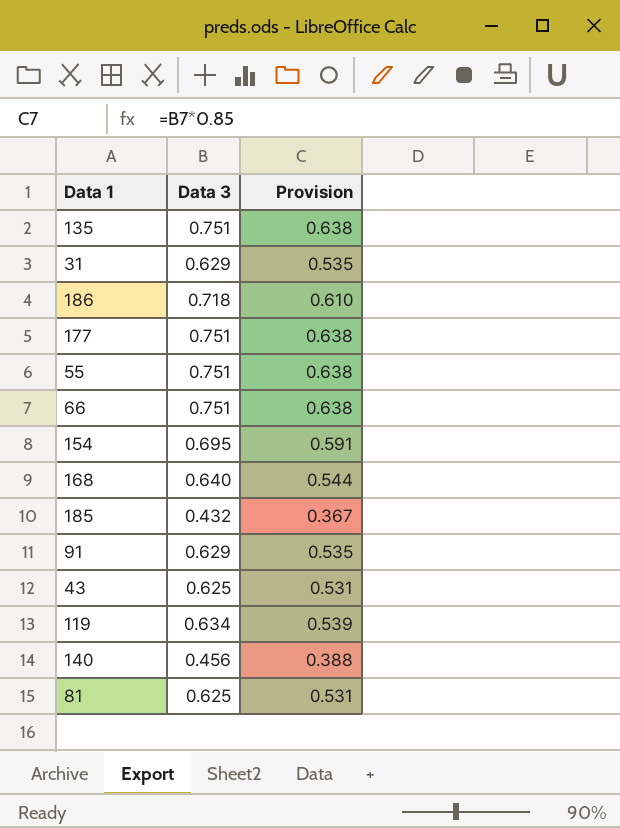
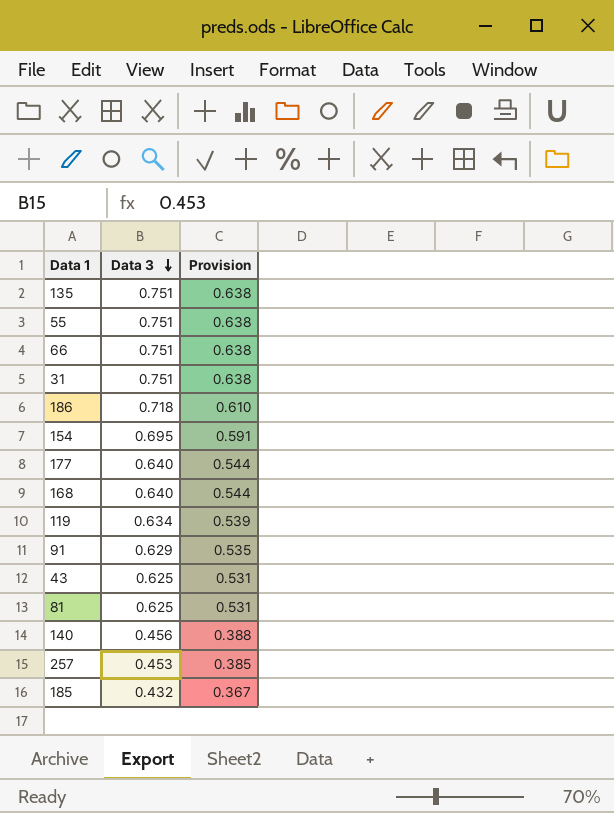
row order: none -> Data 3 descending
31 | Data 3: 0.629 -> 0.751
31 | Provision: 0.535 -> 0.638
177 | Data 3: 0.751 -> 0.640
177 | Provision: 0.638 -> 0.544
row 257: none -> 0.453 | 0.385

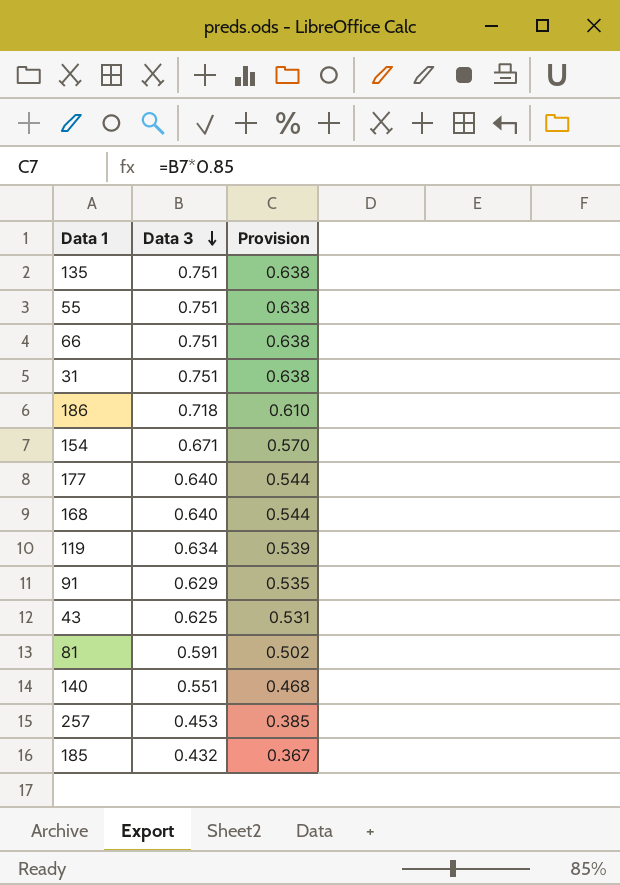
154 | Data 3: 0.695 -> 0.671
154 | Provision: 0.591 -> 0.570
81 | Data 3: 0.625 -> 0.591
81 | Provision: 0.531 -> 0.502
140 | Data 3: 0.456 -> 0.551
140 | Provision: 0.388 -> 0.468

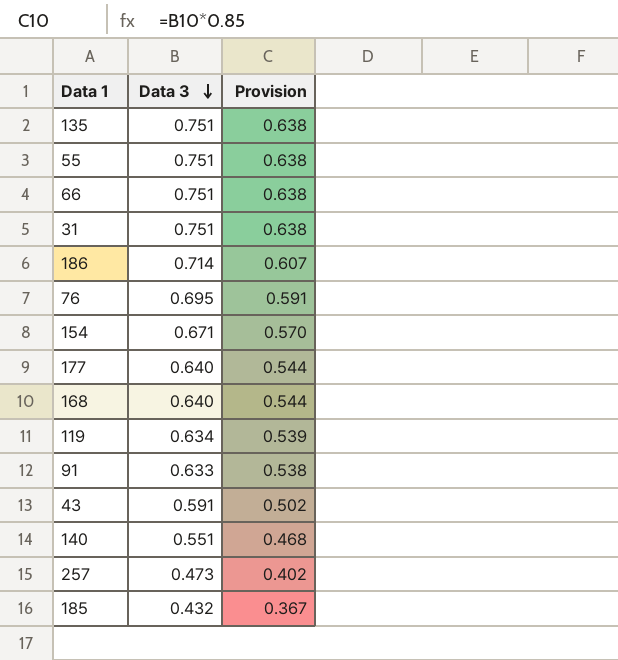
row 81: 0.591 | 0.502 -> none
186 | Data 3: 0.718 -> 0.714
186 | Provision: 0.610 -> 0.607
row 76: none -> 0.695 | 0.591
91 | Data 3: 0.629 -> 0.633
91 | Provision: 0.535 -> 0.538
43 | Data 3: 0.625 -> 0.591
43 | Provision: 0.531 -> 0.502
257 | Data 3: 0.453 -> 0.473
257 | Provision: 0.385 -> 0.402

